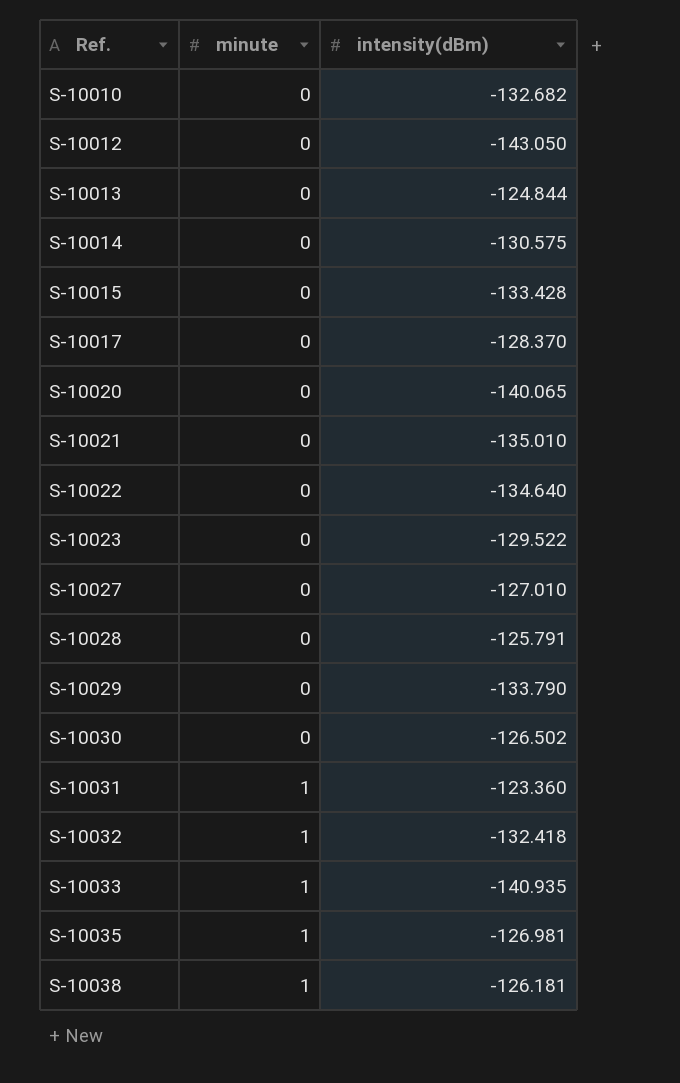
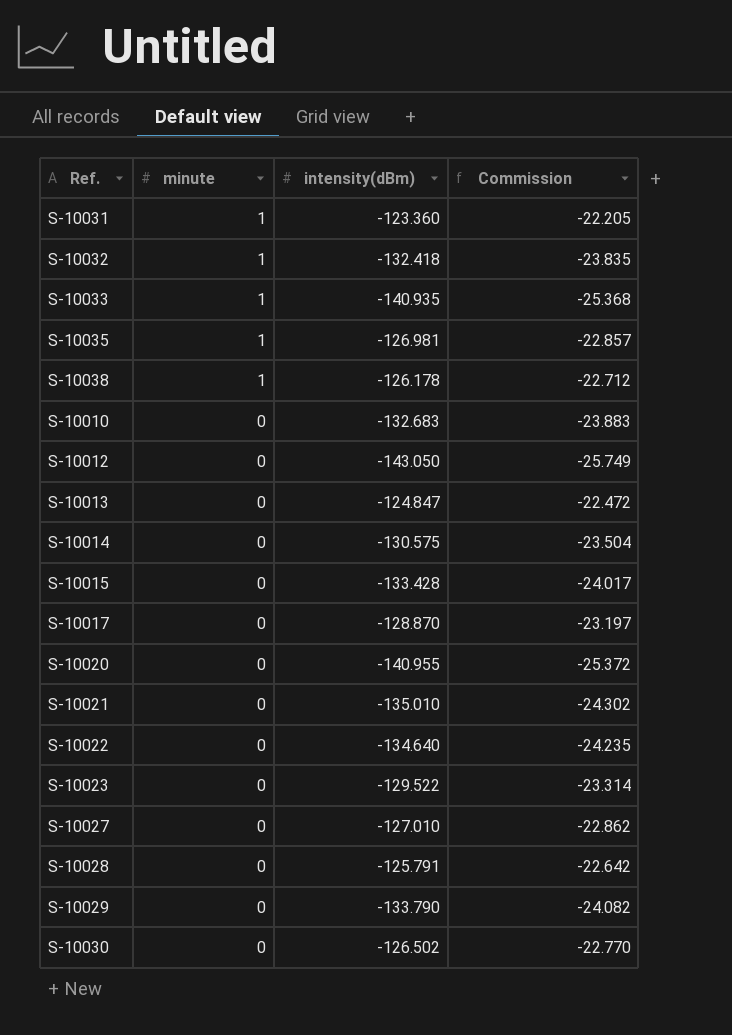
row order: Ref. ascending -> minute descending
column Commission | formula: none -> [intensity(dBm)] * 0.18
S-10038 | intensity(dBm): -126.181 -> -126.178
S-10010 | intensity(dBm): -132.682 -> -132.683
S-10013 | intensity(dBm): -124.844 -> -124.847
S-10017 | intensity(dBm): -128.370 -> -128.870
S-10020 | intensity(dBm): -140.065 -> -140.955

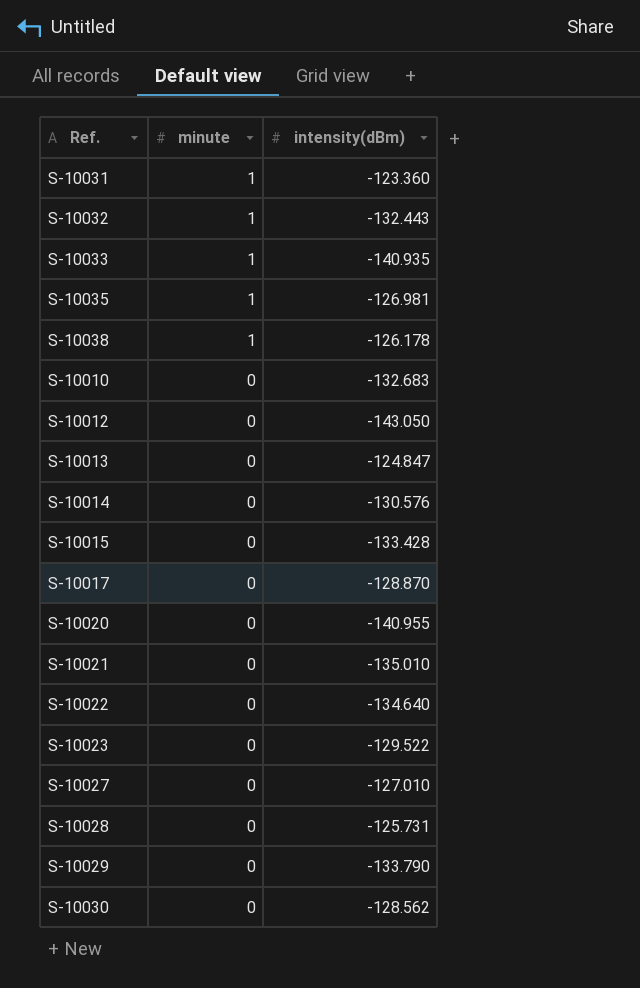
column Commission | formula: [intensity(dBm)] * 0.18 -> none
S-10032 | intensity(dBm): -132.418 -> -132.443
S-10014 | intensity(dBm): -130.575 -> -130.576
S-10028 | intensity(dBm): -125.791 -> -125.731
S-10030 | intensity(dBm): -126.502 -> -128.562

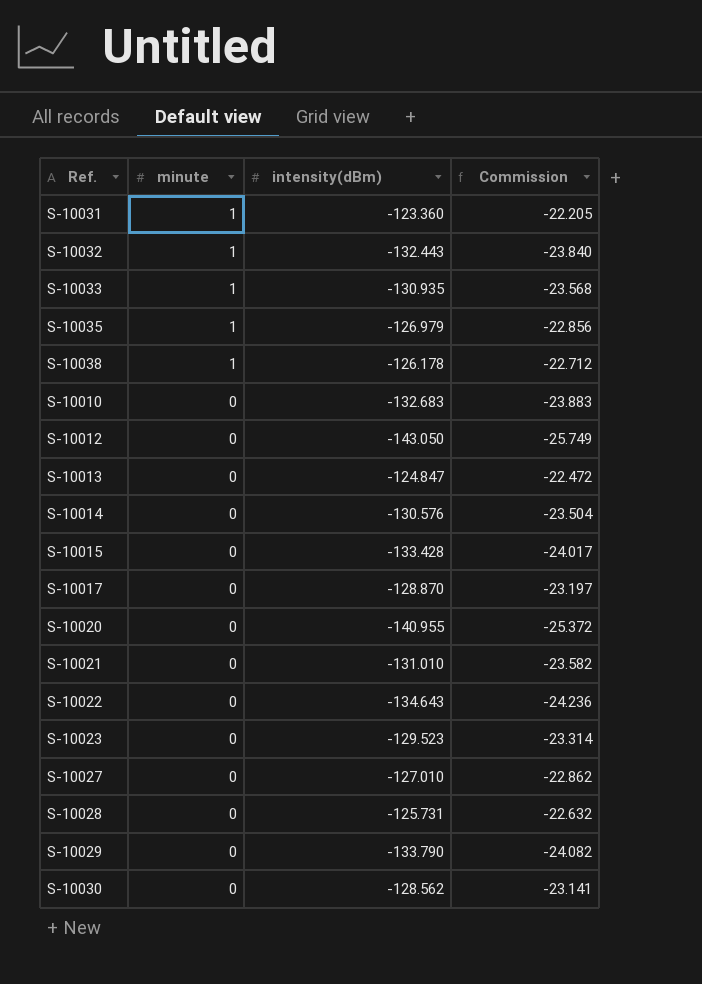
column Commission | formula: none -> [intensity(dBm)] * 0.18
S-10033 | intensity(dBm): -140.935 -> -130.935
S-10035 | intensity(dBm): -126.981 -> -126.979
S-10021 | intensity(dBm): -135.010 -> -131.010
S-10022 | intensity(dBm): -134.640 -> -134.643
S-10023 | intensity(dBm): -129.522 -> -129.523

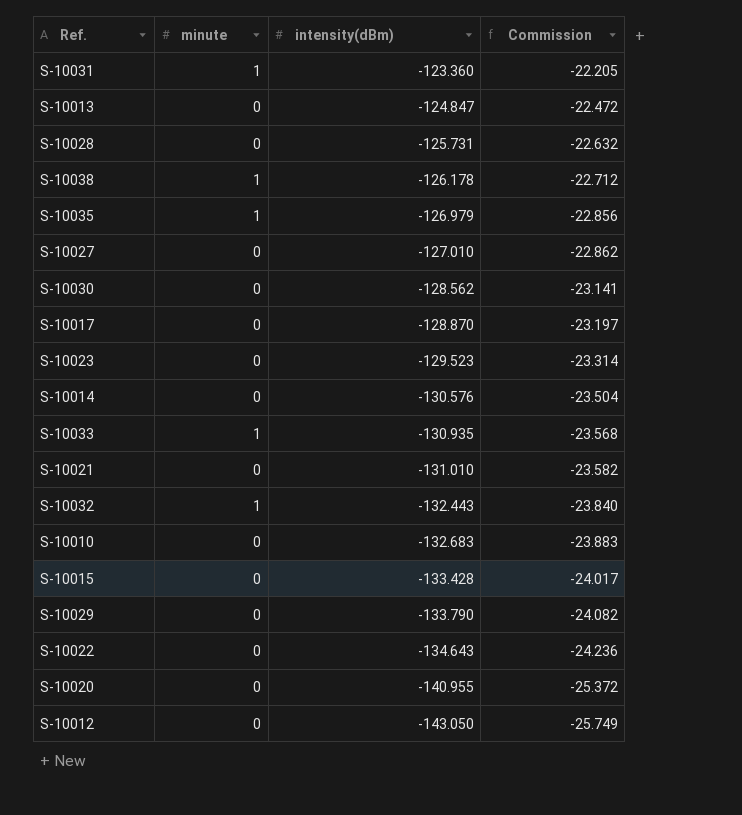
row order: minute descending -> intensity(dBm) descending

